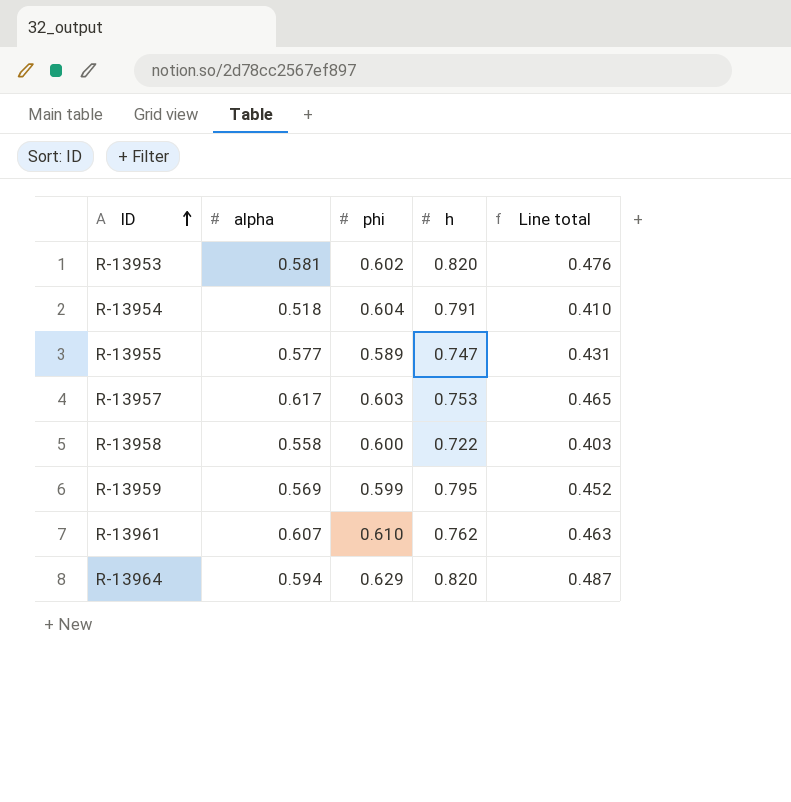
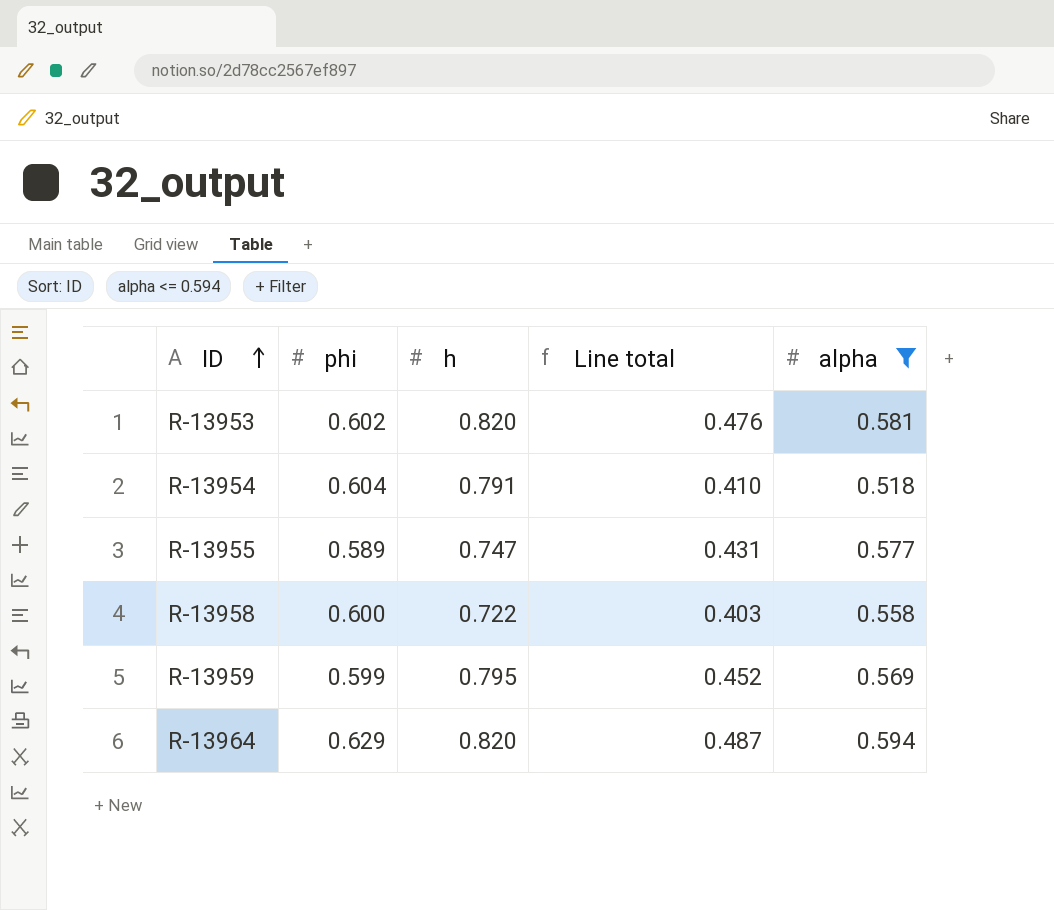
filter: none -> alpha <= 0.594
column alpha | position: 2 -> 5

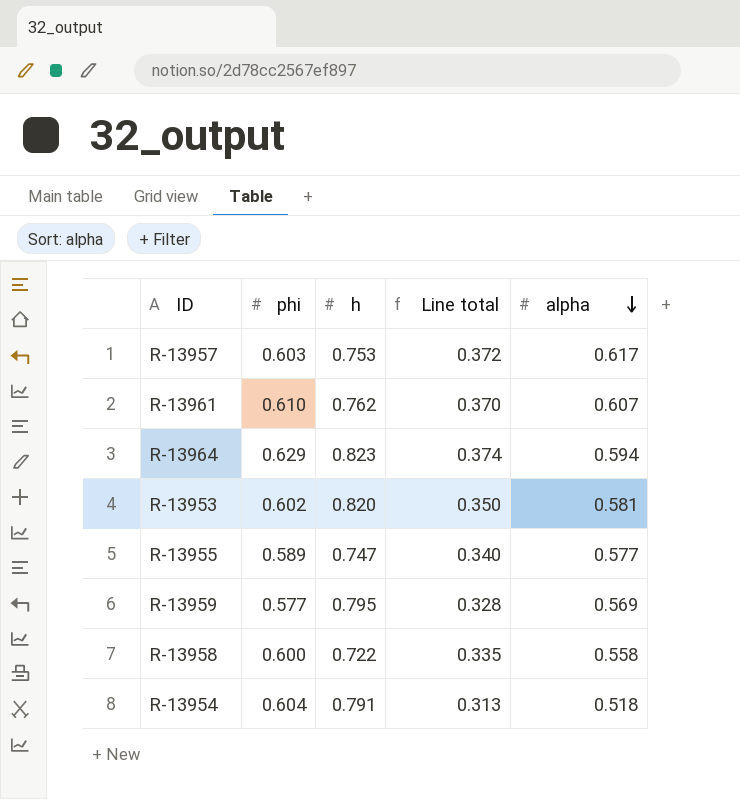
filter: alpha <= 0.594 -> none
row order: ID ascending -> alpha descending
column Line total | formula: [h] * [alpha] -> [phi] * [alpha]
R-13964 | h: 0.820 -> 0.823
R-13959 | phi: 0.599 -> 0.577

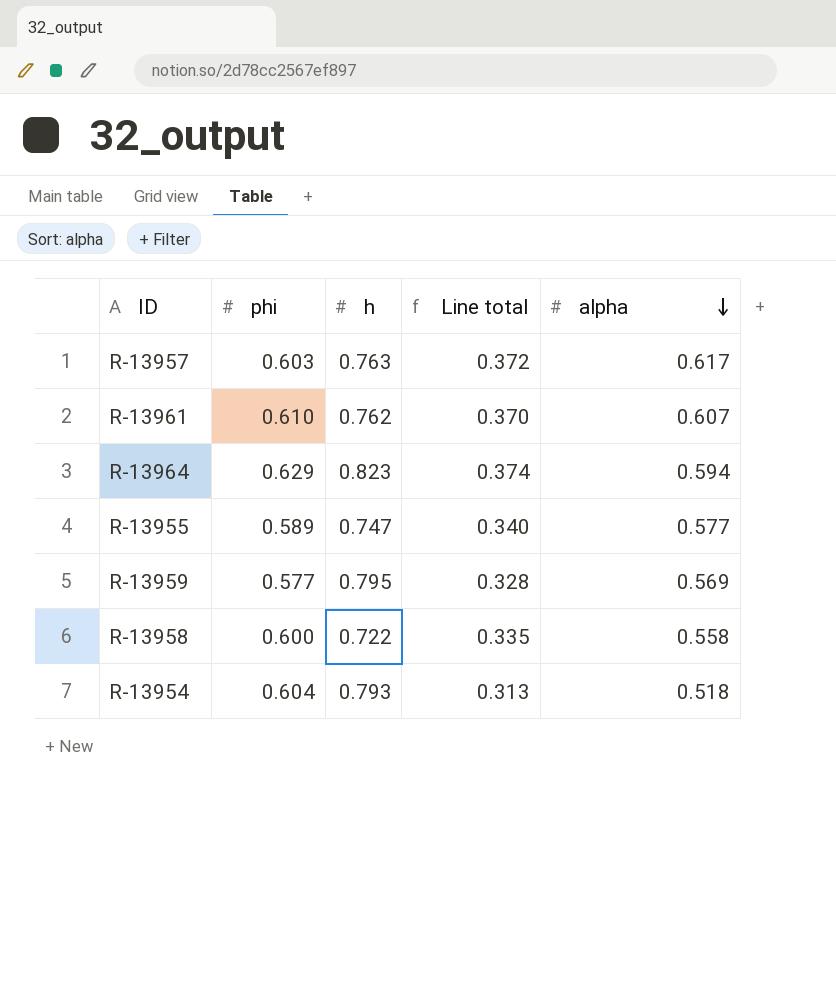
row R-13953: 0.602 | 0.820 | 0.350 | 0.581 -> none
R-13957 | h: 0.753 -> 0.763
R-13954 | h: 0.791 -> 0.793

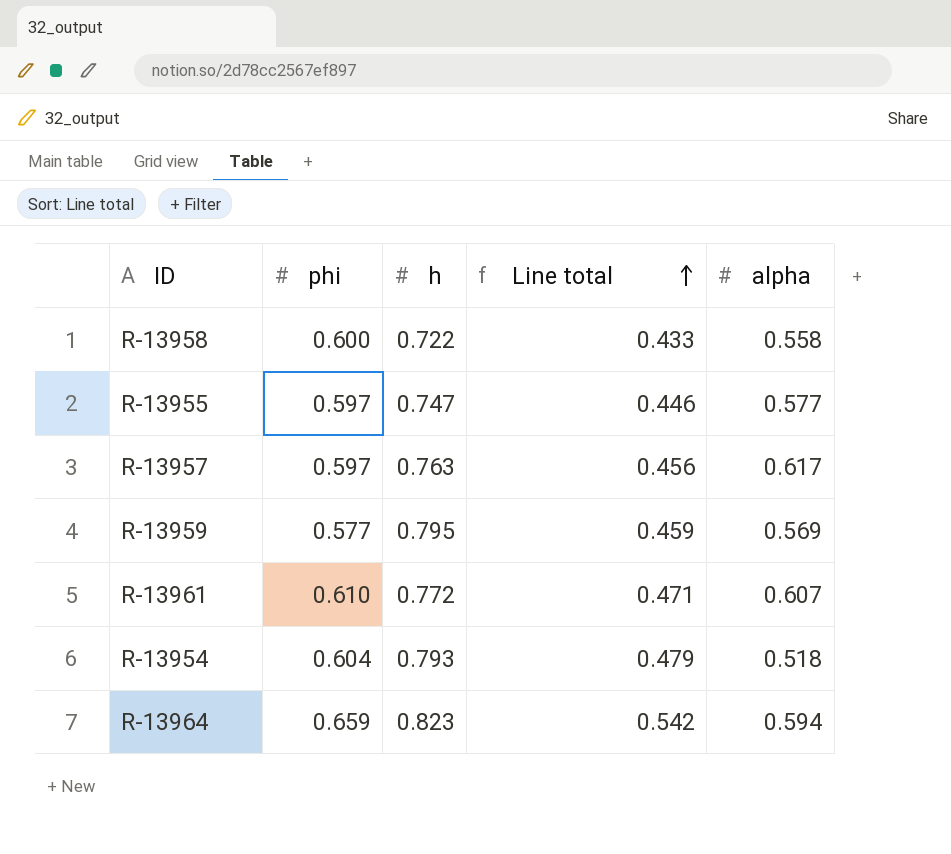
row order: alpha descending -> Line total ascending
column Line total | formula: [phi] * [alpha] -> [phi] * [h]
R-13955 | phi: 0.589 -> 0.597
R-13957 | phi: 0.603 -> 0.597
R-13961 | h: 0.762 -> 0.772
R-13964 | phi: 0.629 -> 0.659

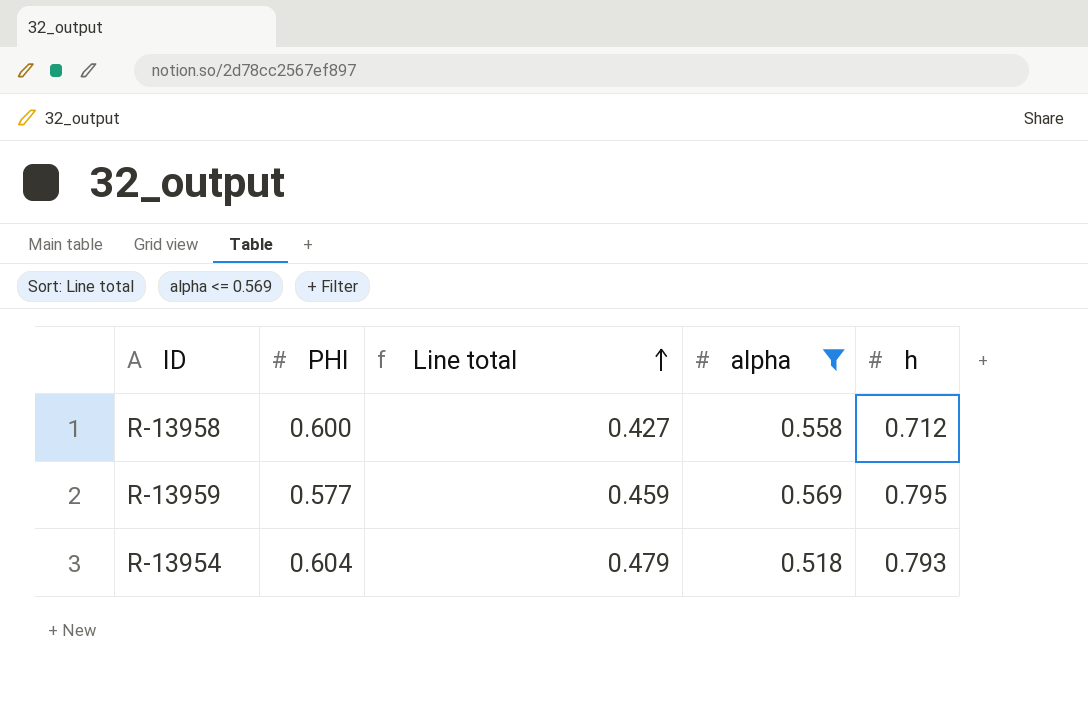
filter: none -> alpha <= 0.569
column name: phi -> PHI
column h | position: 3 -> 5
R-13958 | Line total: 0.433 -> 0.427
R-13958 | h: 0.722 -> 0.712

